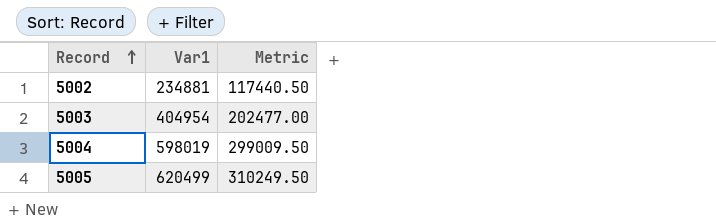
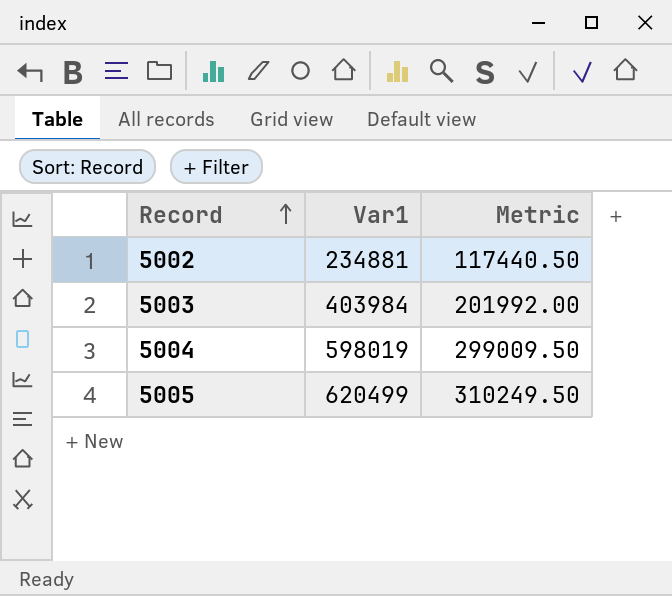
5003 | Var1: 404954 -> 403984
5003 | Metric: 202477.00 -> 201992.00

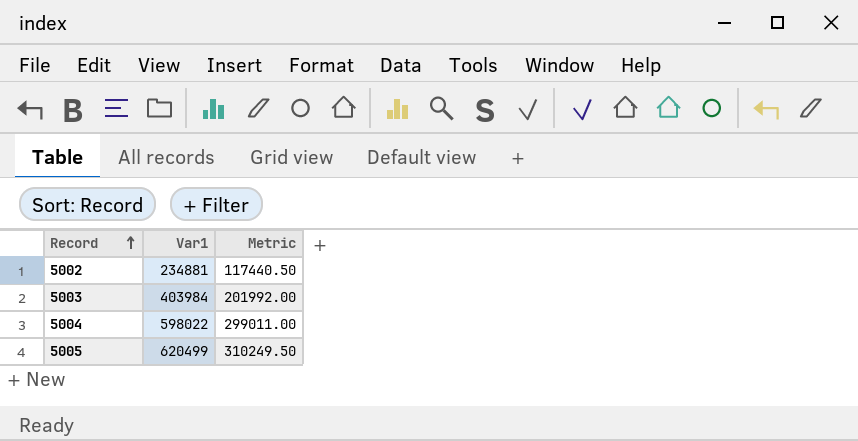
5004 | Var1: 598019 -> 598022
5004 | Metric: 299009.50 -> 299011.00

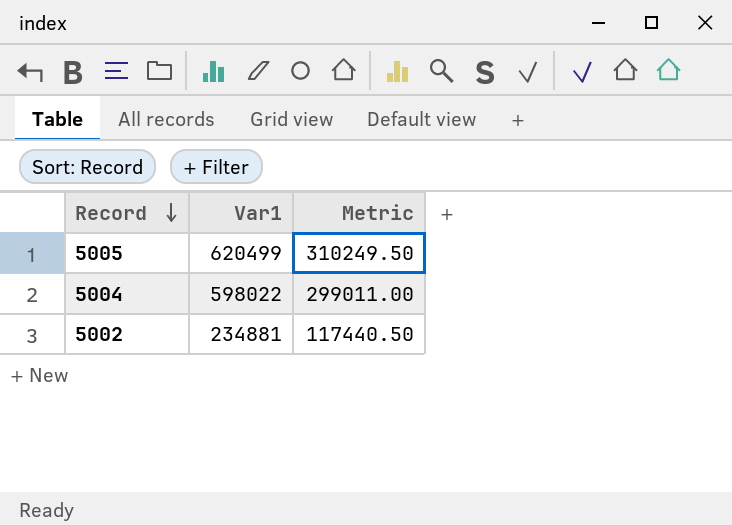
row order: Record ascending -> Record descending
row 5003: 403984 | 201992.00 -> none

